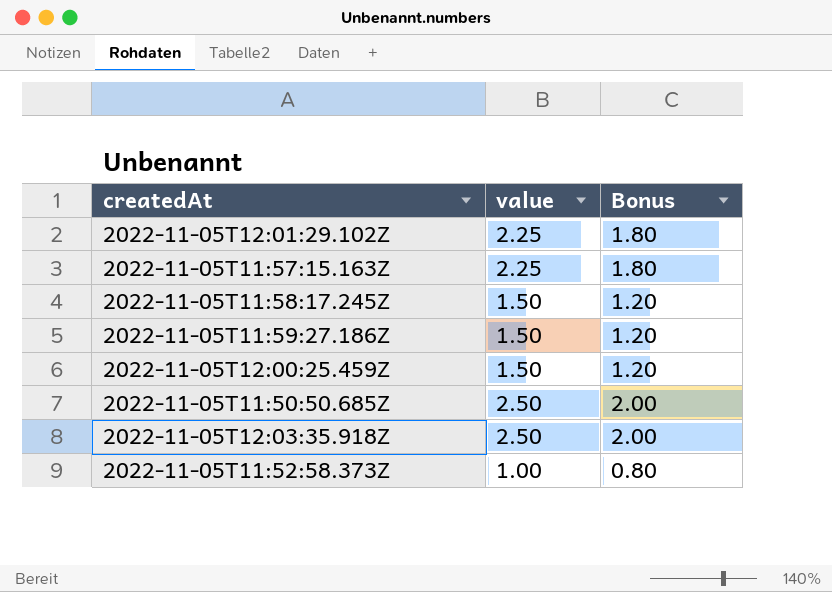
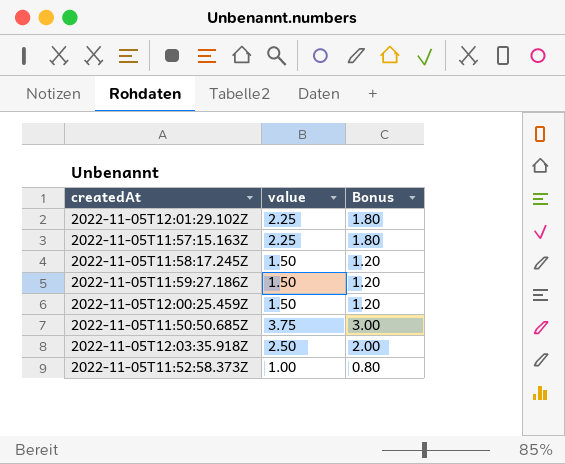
2022-11-05T11:50:50.685Z | value: 2.50 -> 3.75
2022-11-05T11:50:50.685Z | Bonus: 2.00 -> 3.00

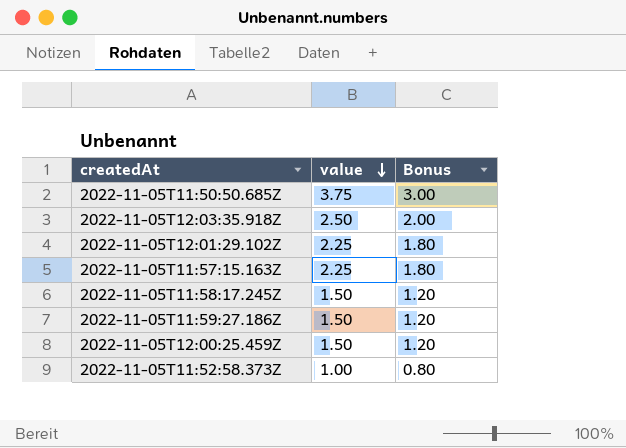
row order: none -> value descending

